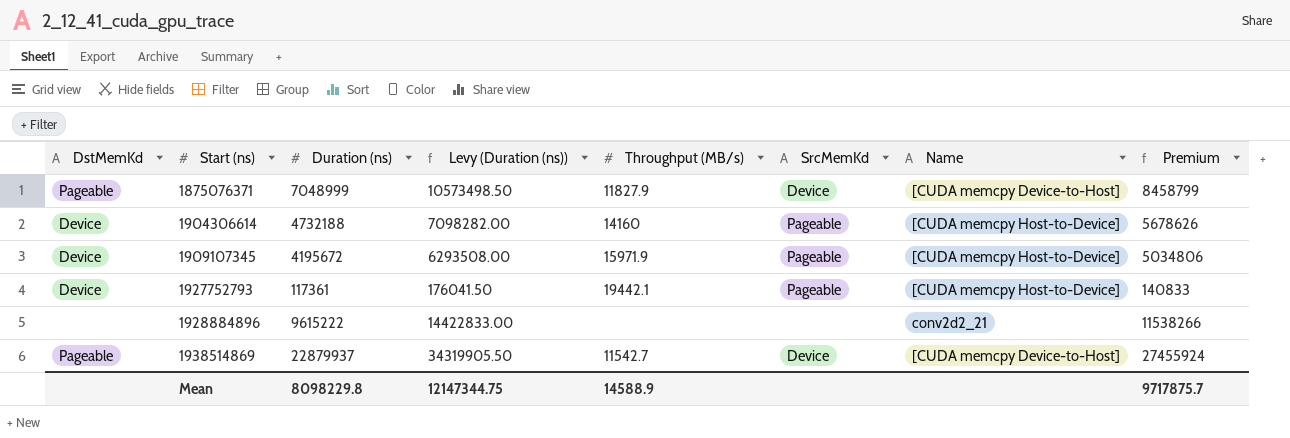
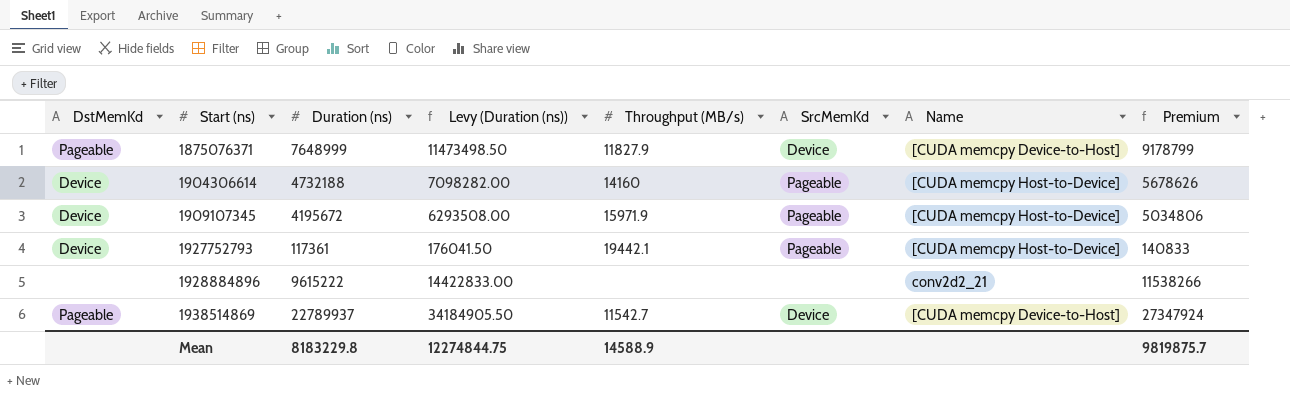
1875076371 | Duration (ns): 7048999 -> 7648999
1875076371 | Levy (Duration (ns)): 10573498.50 -> 11473498.50
1875076371 | Premium: 8458799 -> 9178799
1938514869 | Duration (ns): 22879937 -> 22789937
1938514869 | Levy (Duration (ns)): 34319905.50 -> 34184905.50
1938514869 | Premium: 27455924 -> 27347924
Mean | Duration (ns): 8098229.8 -> 8183229.8
Mean | Levy (Duration (ns)): 12147344.75 -> 12274844.75
Mean | Premium: 9717875.7 -> 9819875.7

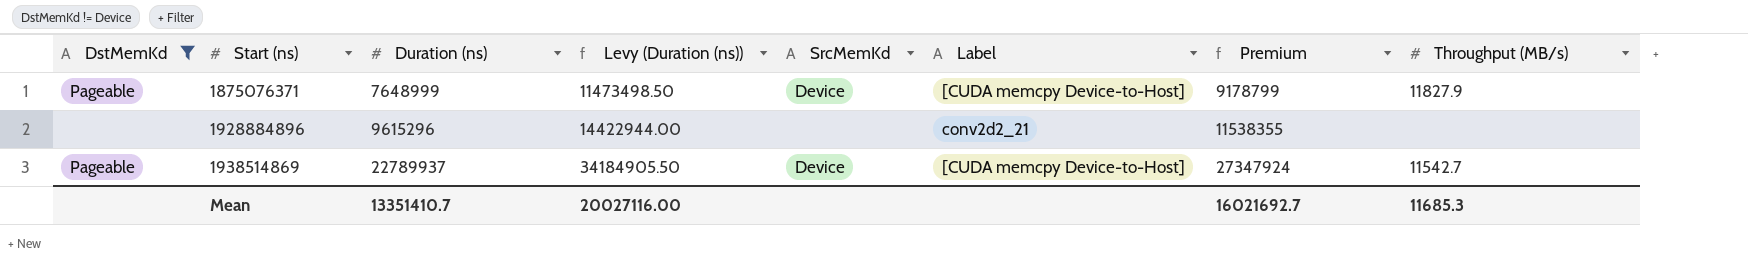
filter: none -> DstMemKd != Device
column name: Name -> Label
column Throughput (MB/s) | position: 5 -> 8
1928884896 | Duration (ns): 9615222 -> 9615296
1928884896 | Levy (Duration (ns)): 14422833.00 -> 14422944.00
1928884896 | Premium: 11538266 -> 11538355
Mean | Duration (ns): 8183229.8 -> 13351410.7
Mean | Levy (Duration (ns)): 12274844.75 -> 20027116.00
Mean | Premium: 9819875.7 -> 16021692.7
Mean | Throughput (MB/s): 14588.9 -> 11685.3

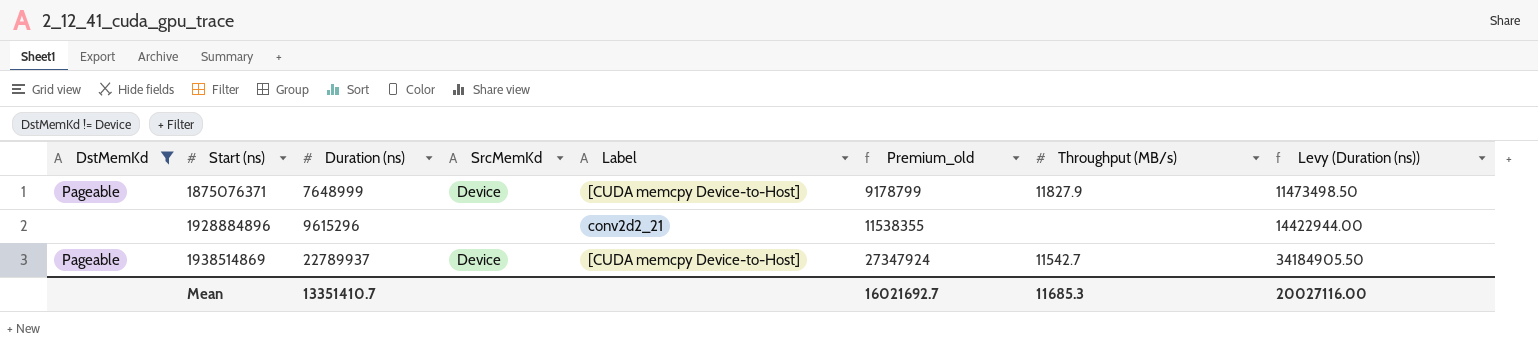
column name: Premium -> Premium_old
column Levy (Duration (ns)) | position: 4 -> 8

